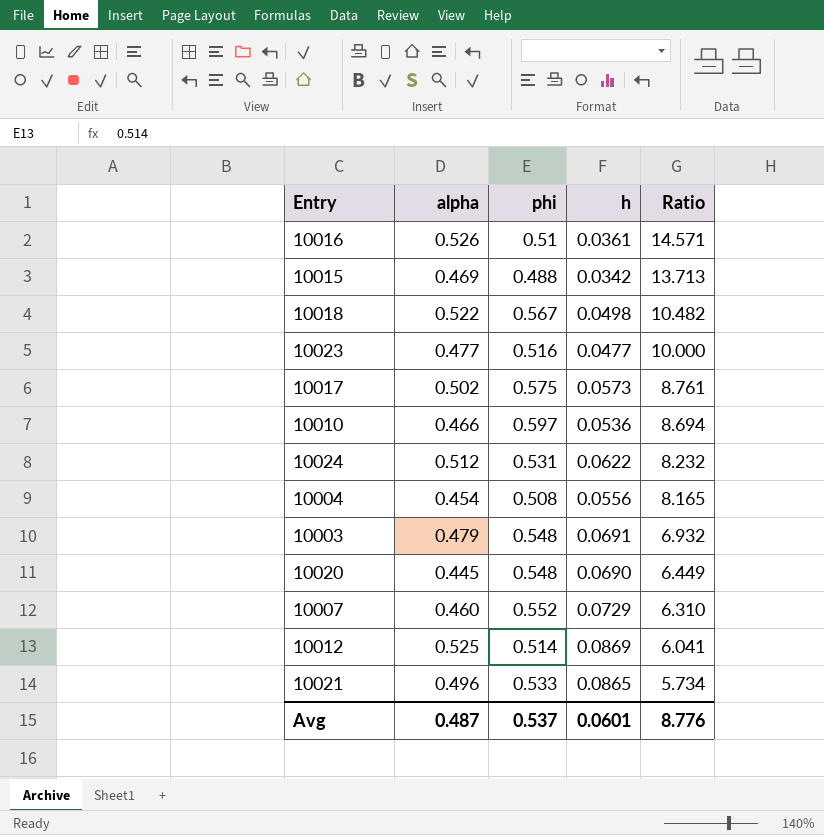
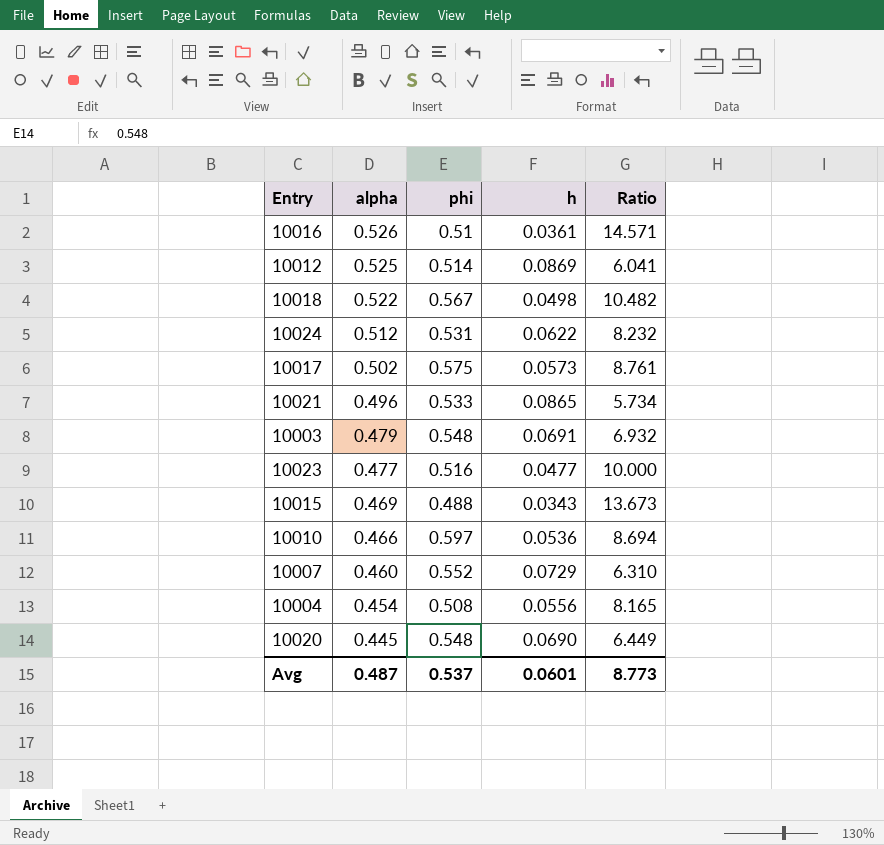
row order: Ratio descending -> alpha descending
10015 | h: 0.0342 -> 0.0343
10015 | Ratio: 13.713 -> 13.673
Avg | Ratio: 8.776 -> 8.773

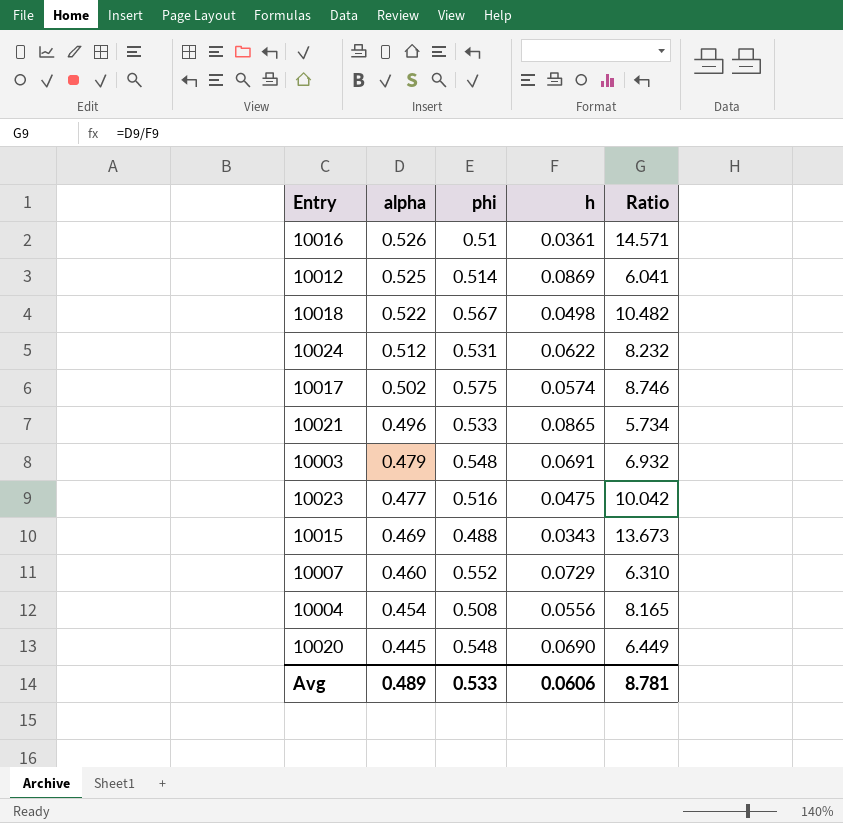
row 10010: 0.466 | 0.597 | 0.0536 | 8.694 -> none
10017 | h: 0.0573 -> 0.0574
10017 | Ratio: 8.761 -> 8.746
10023 | h: 0.0477 -> 0.0475
10023 | Ratio: 10.000 -> 10.042
Avg | alpha: 0.487 -> 0.489
Avg | phi: 0.537 -> 0.533
Avg | h: 0.0601 -> 0.0606
Avg | Ratio: 8.773 -> 8.781

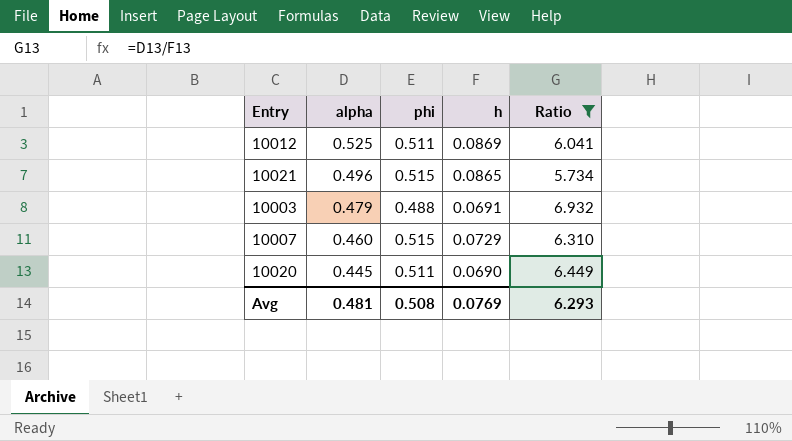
filter: none -> Ratio <= 6.932
10012 | phi: 0.514 -> 0.511
10021 | phi: 0.533 -> 0.515
10003 | phi: 0.548 -> 0.488
10007 | phi: 0.552 -> 0.515
10020 | phi: 0.548 -> 0.511
Avg | alpha: 0.489 -> 0.481
Avg | phi: 0.533 -> 0.508
Avg | h: 0.0606 -> 0.0769
Avg | Ratio: 8.781 -> 6.293

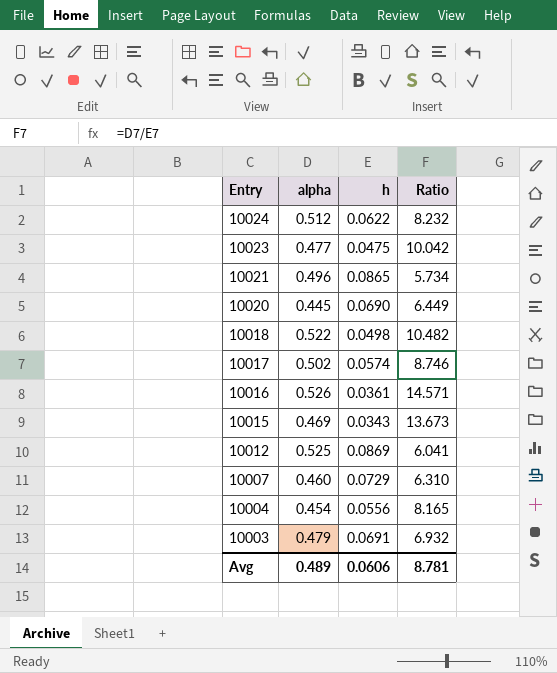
filter: Ratio <= 6.932 -> none
row order: alpha descending -> Entry descending
column phi | position: 3 -> none
Avg | alpha: 0.481 -> 0.489
Avg | h: 0.0769 -> 0.0606
Avg | Ratio: 6.293 -> 8.781

